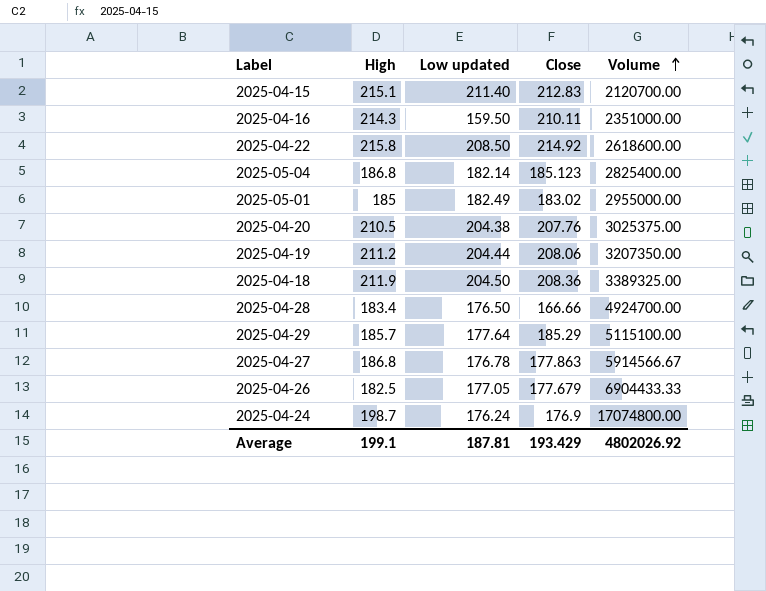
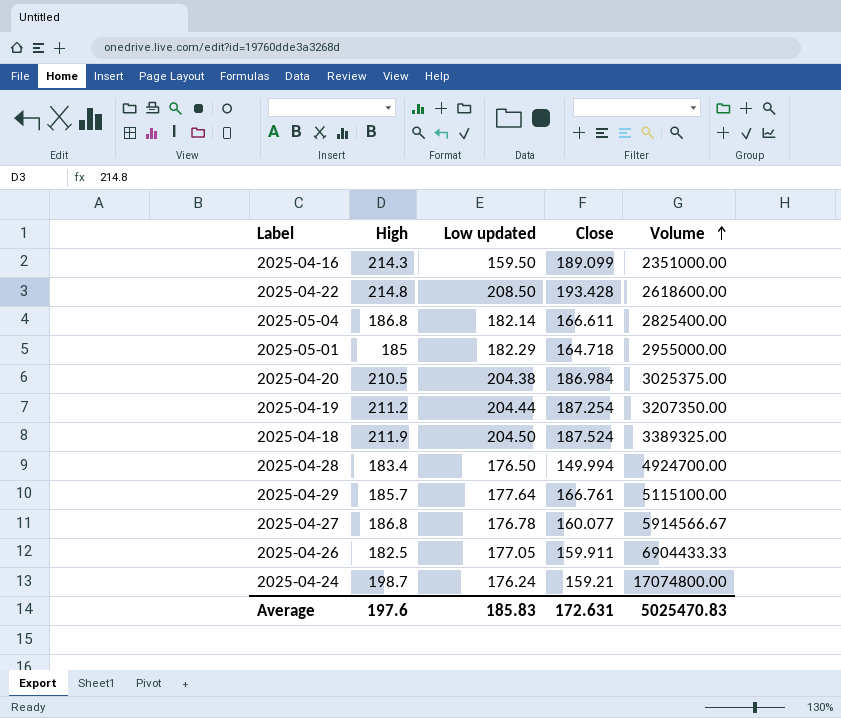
row 2025-04-15: 215.1 | 211.40 | 212.83 | 2120700.00 -> none
2025-04-16 | Close: 210.11 -> 189.099
2025-04-22 | High: 215.8 -> 214.8
2025-04-22 | Close: 214.92 -> 193.428
2025-05-04 | Close: 185.123 -> 166.611
2025-05-01 | Low updated: 182.49 -> 182.29
2025-05-01 | Close: 183.02 -> 164.718
2025-04-20 | Close: 207.76 -> 186.984
2025-04-19 | Close: 208.06 -> 187.254
2025-04-18 | Close: 208.36 -> 187.524
2025-04-28 | Close: 166.66 -> 149.994
2025-04-29 | Close: 185.29 -> 166.761
2025-04-27 | Close: 177.863 -> 160.077
2025-04-26 | Close: 177.679 -> 159.911
2025-04-24 | Close: 176.9 -> 159.21
Average | High: 199.1 -> 197.6
Average | Low updated: 187.81 -> 185.83
Average | Close: 193.429 -> 172.631
Average | Volume: 4802026.92 -> 5025470.83

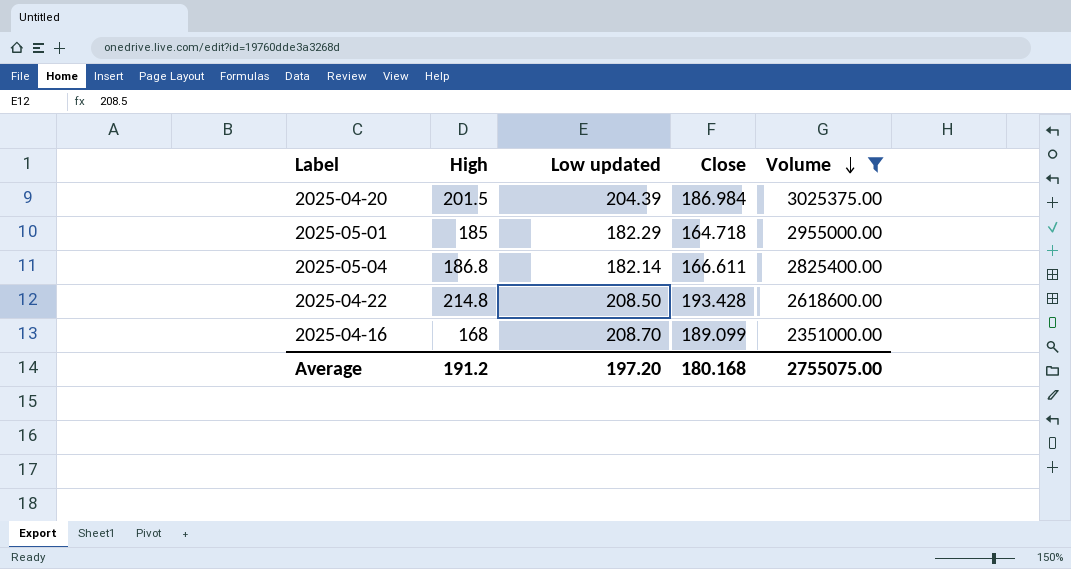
filter: none -> Volume <= 3025375.00
row order: Volume ascending -> Volume descending
2025-04-20 | High: 210.5 -> 201.5
2025-04-20 | Low updated: 204.38 -> 204.39
2025-04-16 | High: 214.3 -> 168
2025-04-16 | Low updated: 159.50 -> 208.70
Average | High: 197.6 -> 191.2
Average | Low updated: 185.83 -> 197.20
Average | Close: 172.631 -> 180.168
Average | Volume: 5025470.83 -> 2755075.00

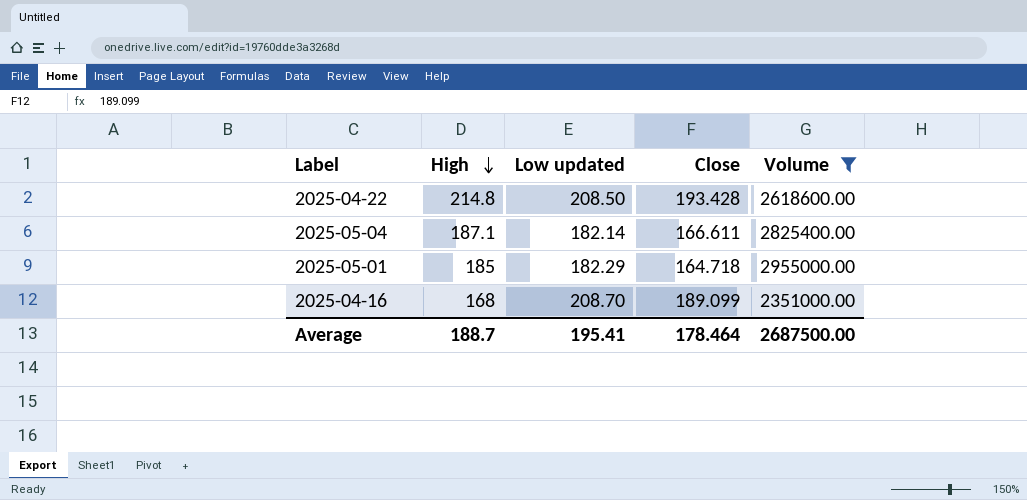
row order: Volume descending -> High descending
row 2025-04-20: 201.5 | 204.39 | 186.984 | 3025375.00 -> none
2025-05-04 | High: 186.8 -> 187.1
Average | High: 191.2 -> 188.7
Average | Low updated: 197.20 -> 195.41
Average | Close: 180.168 -> 178.464
Average | Volume: 2755075.00 -> 2687500.00

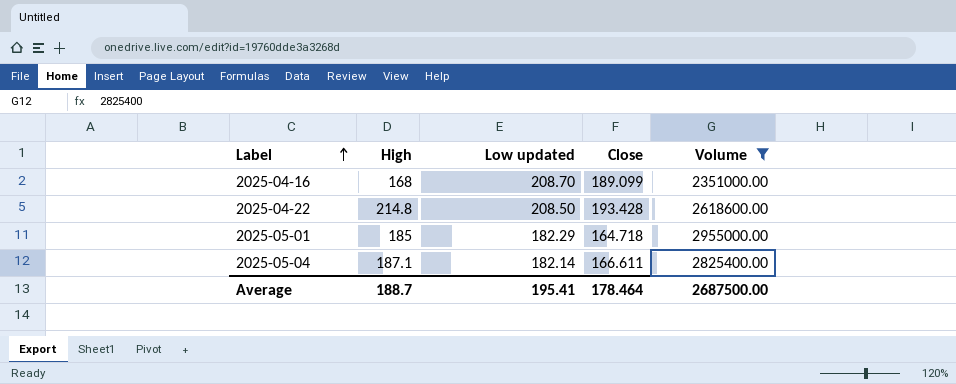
row order: High descending -> Label ascending

